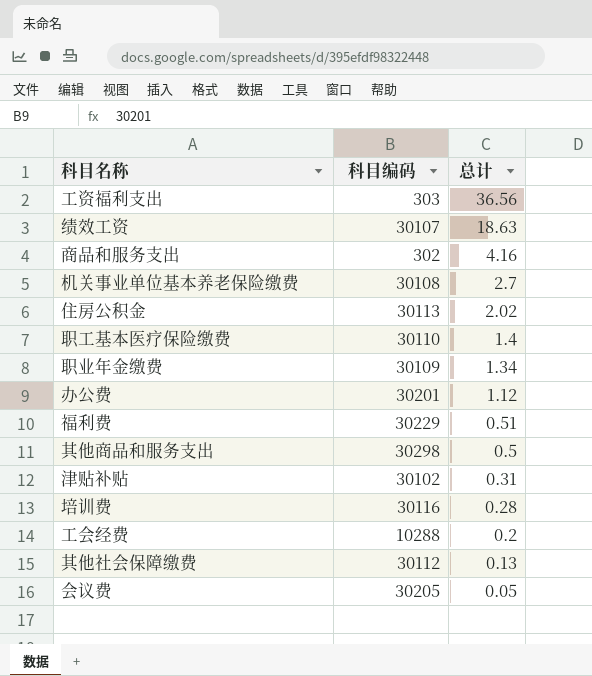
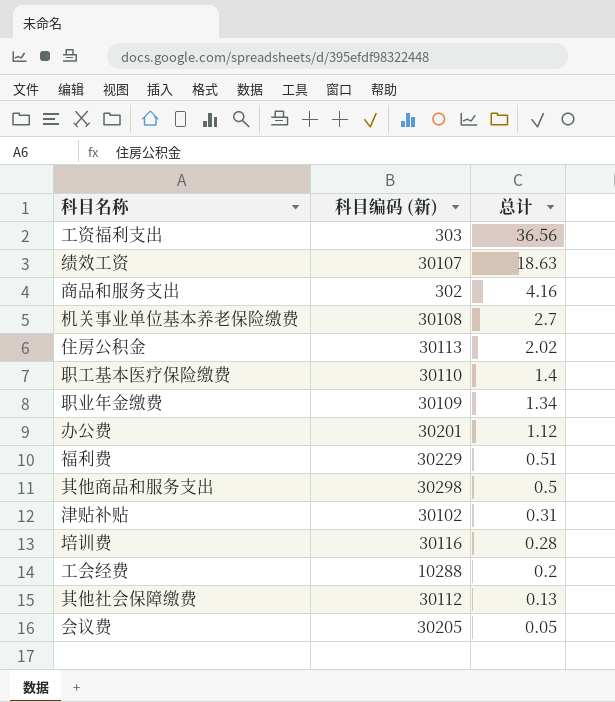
column name: 科目编码 -> 科目编码 (新)

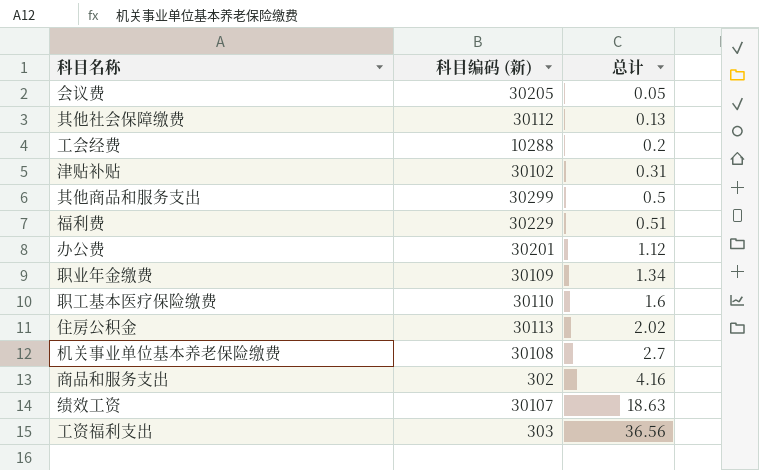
row order: 总计 descending -> 总计 ascending
row 培训费: 30116 | 0.28 -> none
其他商品和服务支出 | 科目编码 (新): 30298 -> 30299
职工基本医疗保险缴费 | 总计: 1.4 -> 1.6

